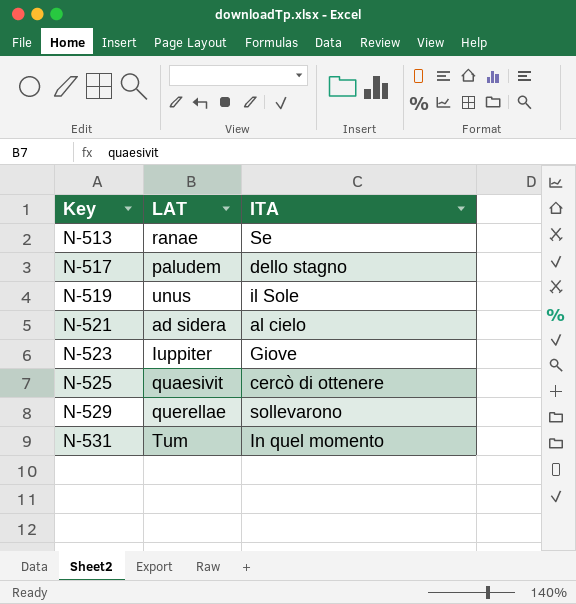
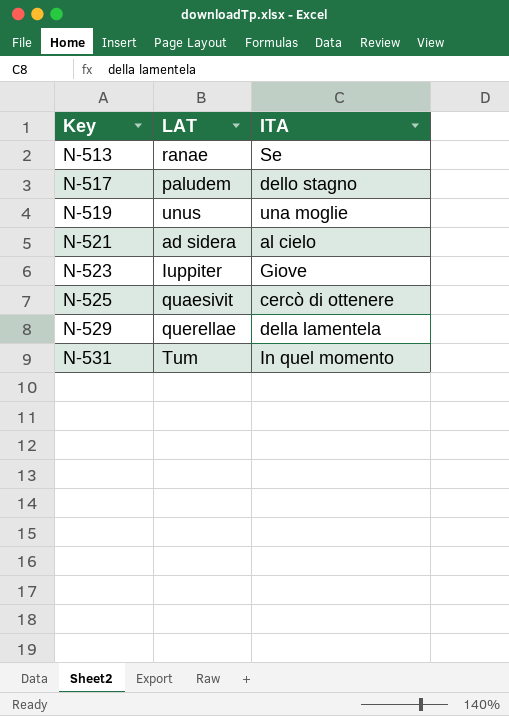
N-519 | ITA: il Sole -> una moglie
N-529 | ITA: sollevarono -> della lamentela

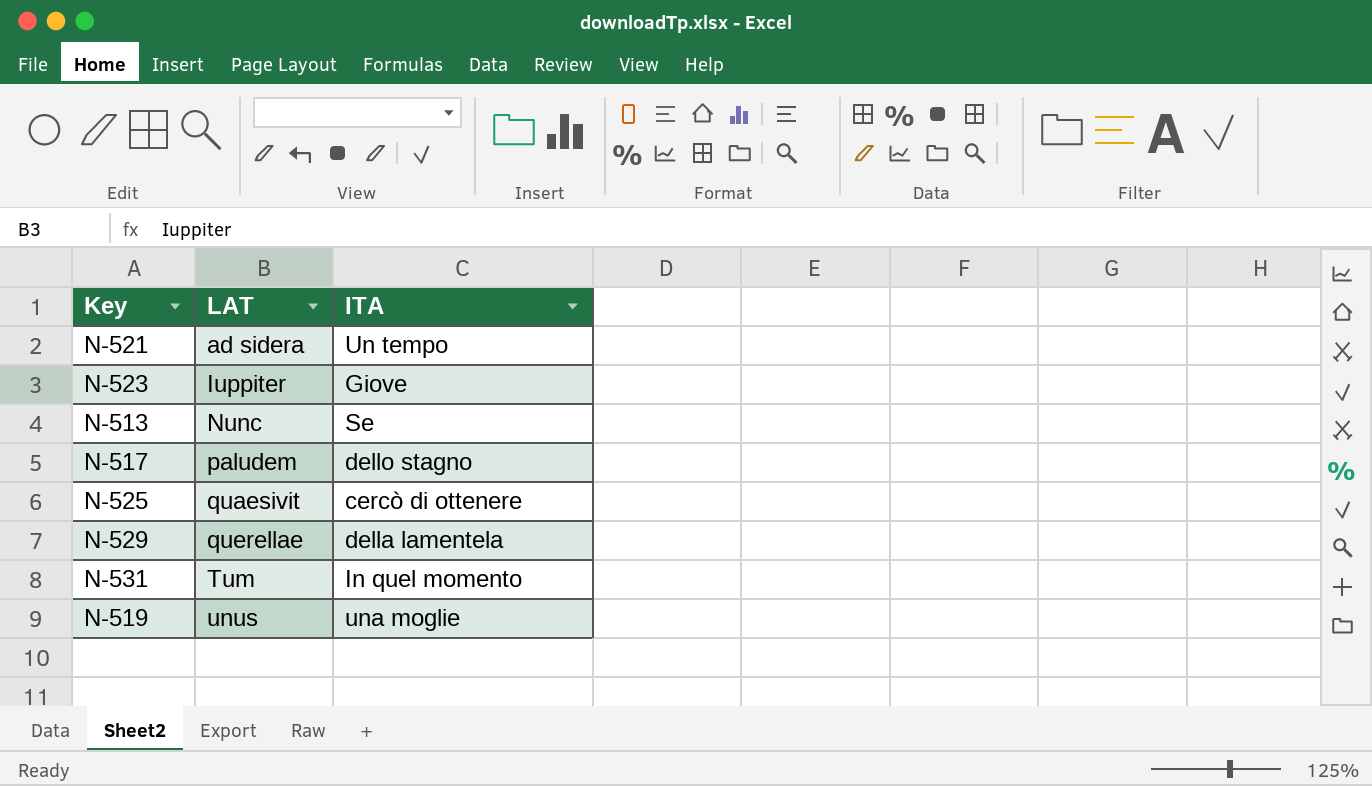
row order: Key ascending -> LAT ascending
N-521 | ITA: al cielo -> Un tempo
N-513 | LAT: ranae -> Nunc

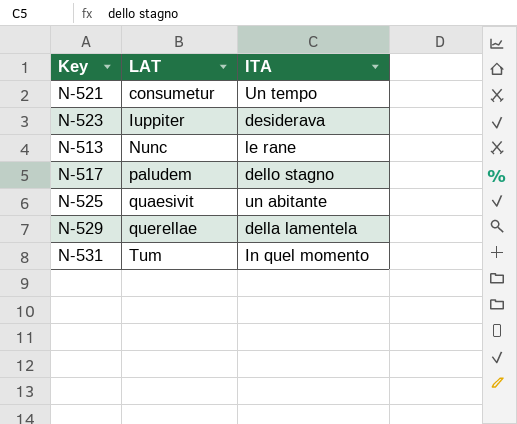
row N-519: unus | una moglie -> none
N-521 | LAT: ad sidera -> consumetur
N-523 | ITA: Giove -> desiderava
N-513 | ITA: Se -> le rane
N-525 | ITA: cercò di ottenere -> un abitante

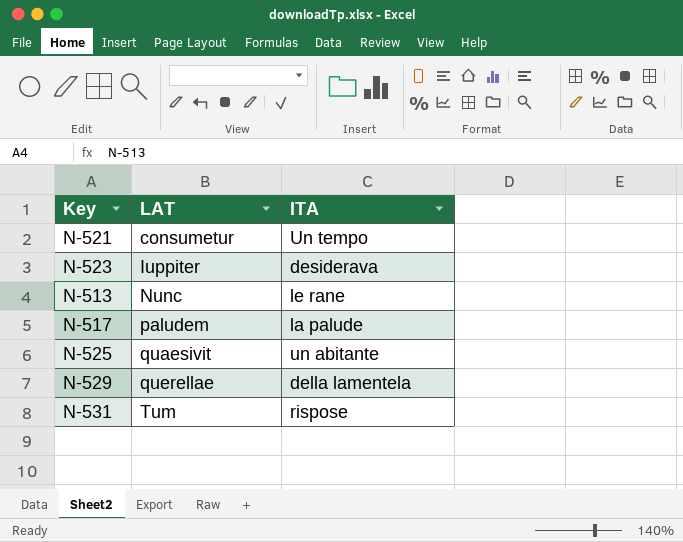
N-517 | ITA: dello stagno -> la palude
N-531 | ITA: In quel momento -> rispose

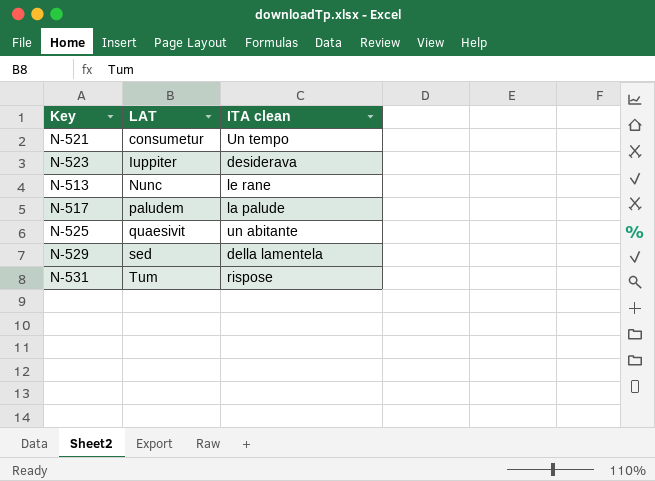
column name: ITA -> ITA clean
N-529 | LAT: querellae -> sed

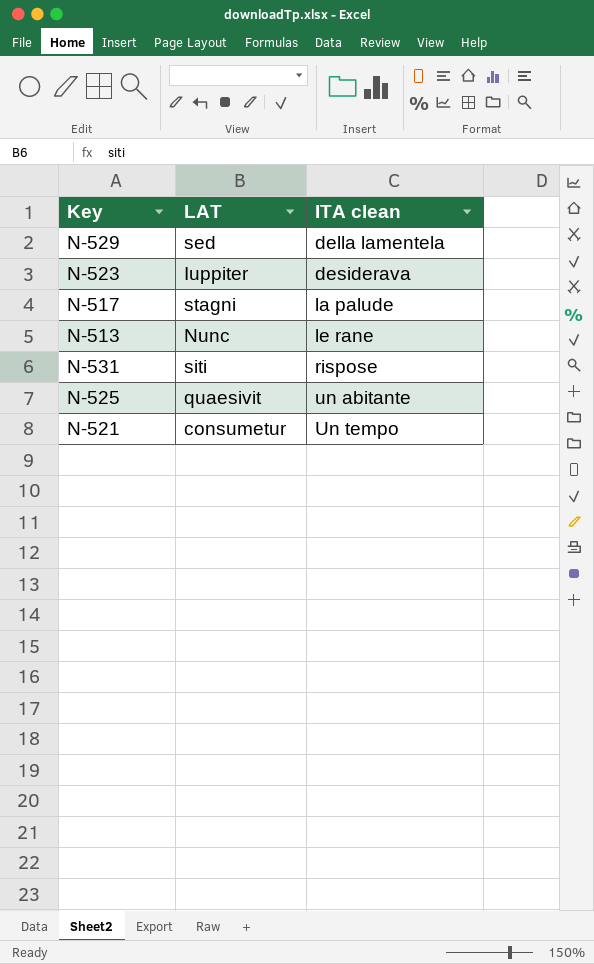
row order: LAT ascending -> ITA clean ascending
N-517 | LAT: paludem -> stagni
N-531 | LAT: Tum -> siti

